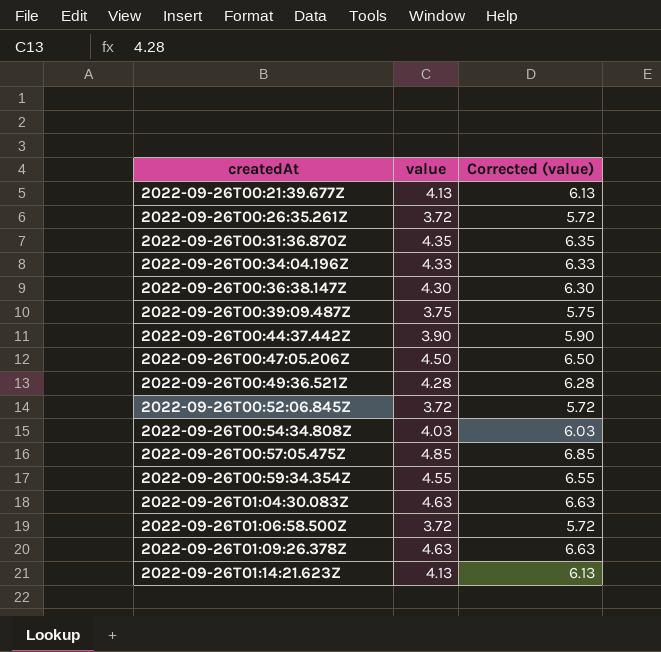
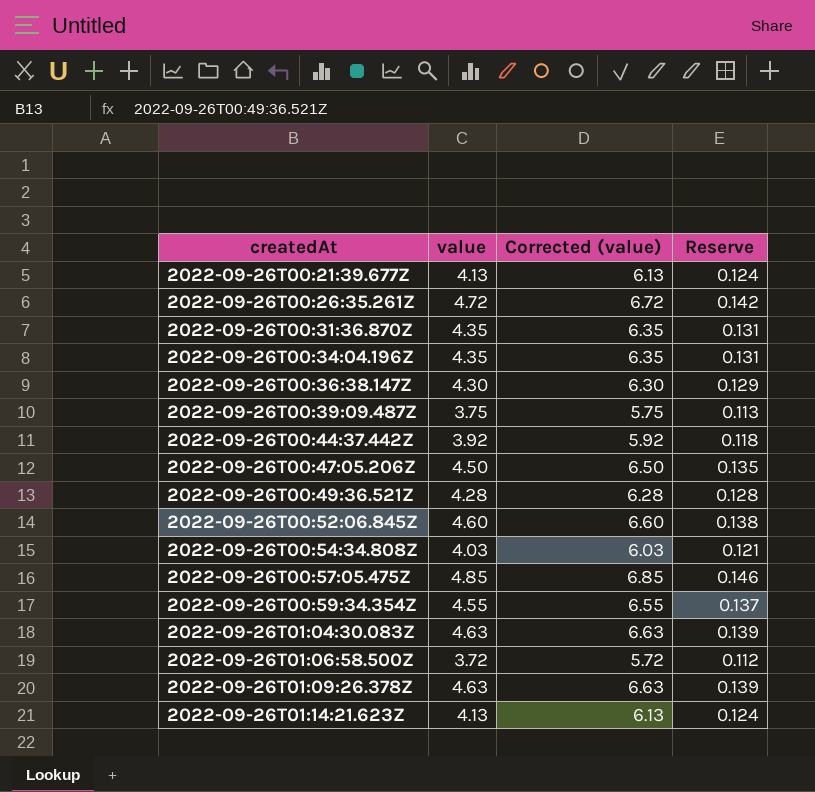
column Reserve | formula: none -> [value] * 0.03
2022-09-26T00:26:35.261Z | value: 3.72 -> 4.72
2022-09-26T00:26:35.261Z | Corrected (value): 5.72 -> 6.72
2022-09-26T00:34:04.196Z | value: 4.33 -> 4.35
2022-09-26T00:34:04.196Z | Corrected (value): 6.33 -> 6.35
2022-09-26T00:44:37.442Z | value: 3.90 -> 3.92
2022-09-26T00:44:37.442Z | Corrected (value): 5.90 -> 5.92
2022-09-26T00:52:06.845Z | value: 3.72 -> 4.60
2022-09-26T00:52:06.845Z | Corrected (value): 5.72 -> 6.60

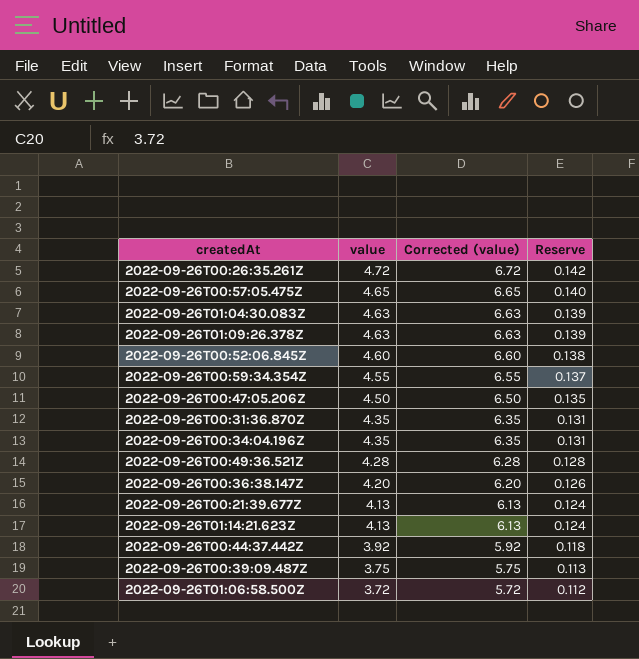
row order: createdAt ascending -> value descending
row 2022-09-26T00:54:34.808Z: 4.03 | 6.03 | 0.121 -> none
2022-09-26T00:57:05.475Z | value: 4.85 -> 4.65
2022-09-26T00:57:05.475Z | Corrected (value): 6.85 -> 6.65
2022-09-26T00:57:05.475Z | Reserve: 0.146 -> 0.140
2022-09-26T00:36:38.147Z | value: 4.30 -> 4.20
2022-09-26T00:36:38.147Z | Corrected (value): 6.30 -> 6.20
2022-09-26T00:36:38.147Z | Reserve: 0.129 -> 0.126

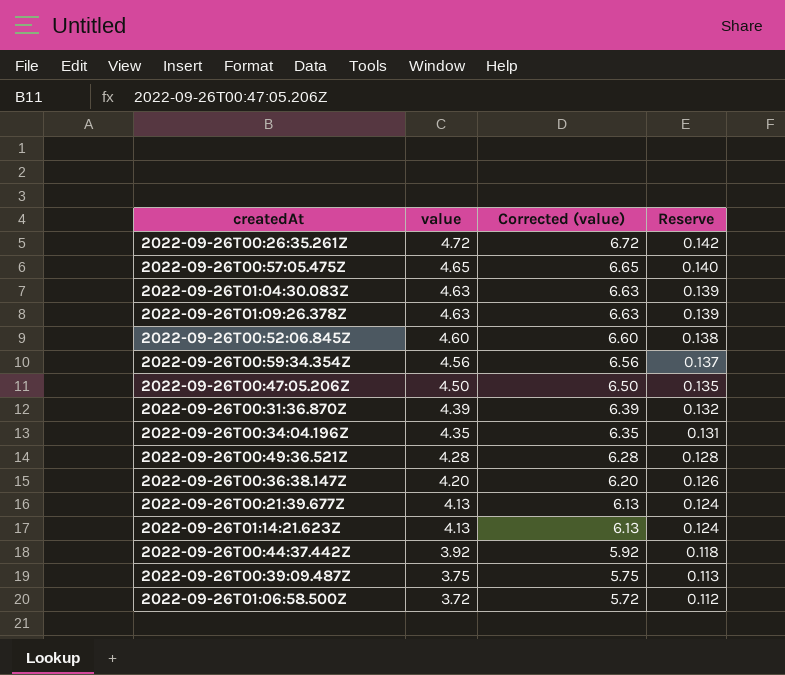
2022-09-26T00:59:34.354Z | value: 4.55 -> 4.56
2022-09-26T00:59:34.354Z | Corrected (value): 6.55 -> 6.56
2022-09-26T00:31:36.870Z | value: 4.35 -> 4.39
2022-09-26T00:31:36.870Z | Corrected (value): 6.35 -> 6.39
2022-09-26T00:31:36.870Z | Reserve: 0.131 -> 0.132

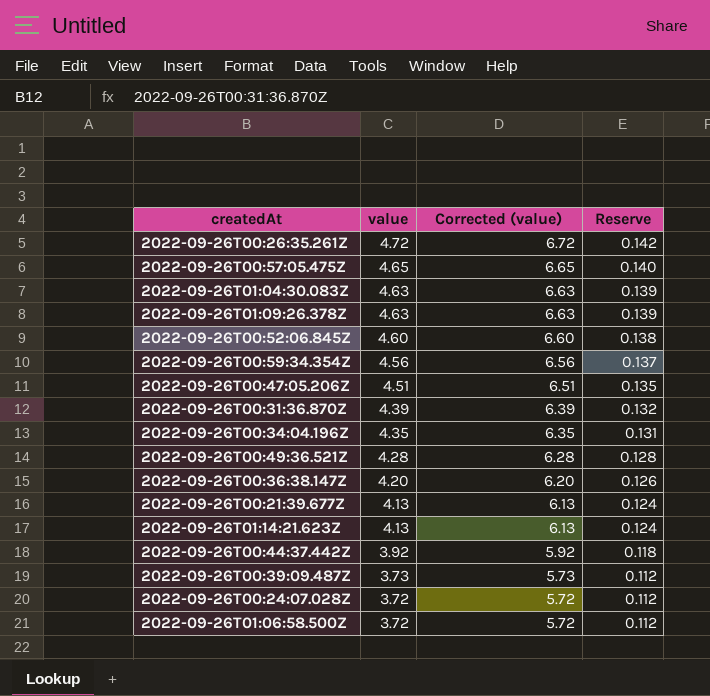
2022-09-26T00:47:05.206Z | value: 4.50 -> 4.51
2022-09-26T00:47:05.206Z | Corrected (value): 6.50 -> 6.51
2022-09-26T00:39:09.487Z | value: 3.75 -> 3.73
2022-09-26T00:39:09.487Z | Corrected (value): 5.75 -> 5.73
2022-09-26T00:39:09.487Z | Reserve: 0.113 -> 0.112
row 2022-09-26T00:24:07.028Z: none -> 3.72 | 5.72 | 0.112

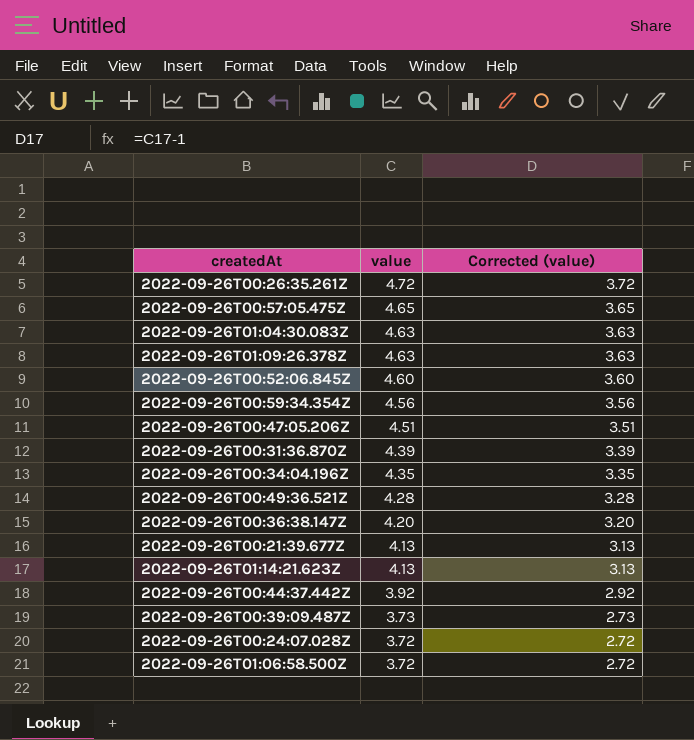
column Reserve | formula: [value] * 0.03 -> none
column Corrected (value) | formula: [value] + 2 -> [value] - 1

